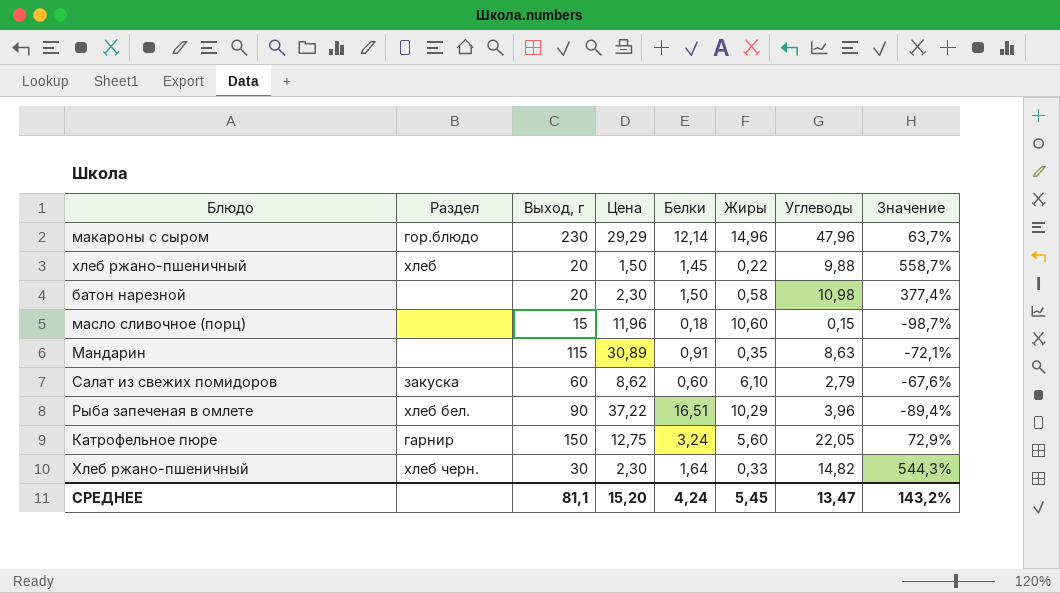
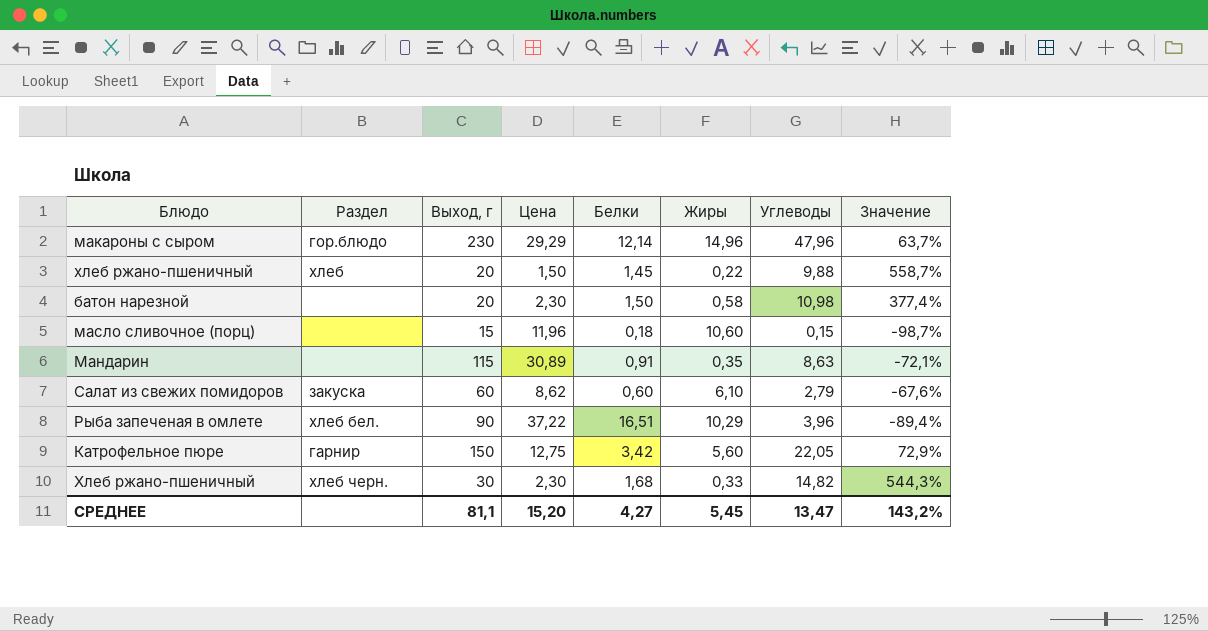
Катрофельное пюре | Белки: 3,24 -> 3,42
Хлеб ржано-пшеничный | Белки: 1,64 -> 1,68
СРЕДНЕЕ | Белки: 4,24 -> 4,27

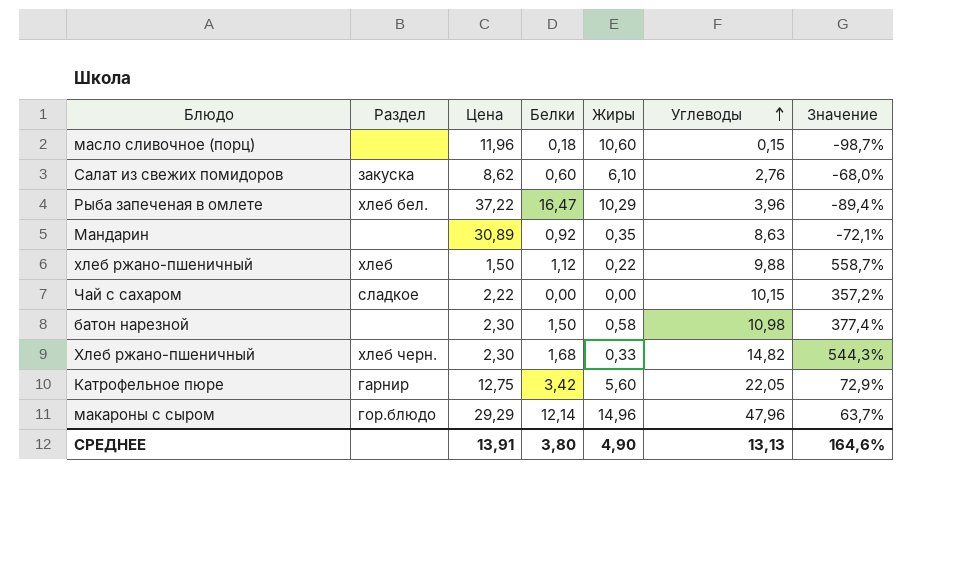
row order: none -> Углеводы ascending
column Выход, г | position: 3 -> none
Салат из свежих помидоров | Углеводы: 2,79 -> 2,76
Салат из свежих помидоров | Значение: -67,6% -> -68,0%
Рыба запеченая в омлете | Белки: 16,51 -> 16,47
Мандарин | Белки: 0,91 -> 0,92
хлеб ржано-пшеничный | Белки: 1,45 -> 1,12
row Чай с сахаром: none -> сладкое | 2,22 | 0,00 | 0,00 | 10,15 | 357,2%
СРЕДНЕЕ | Цена: 15,20 -> 13,91
СРЕДНЕЕ | Белки: 4,27 -> 3,80
СРЕДНЕЕ | Жиры: 5,45 -> 4,90
СРЕДНЕЕ | Углеводы: 13,47 -> 13,13
СРЕДНЕЕ | Значение: 143,2% -> 164,6%

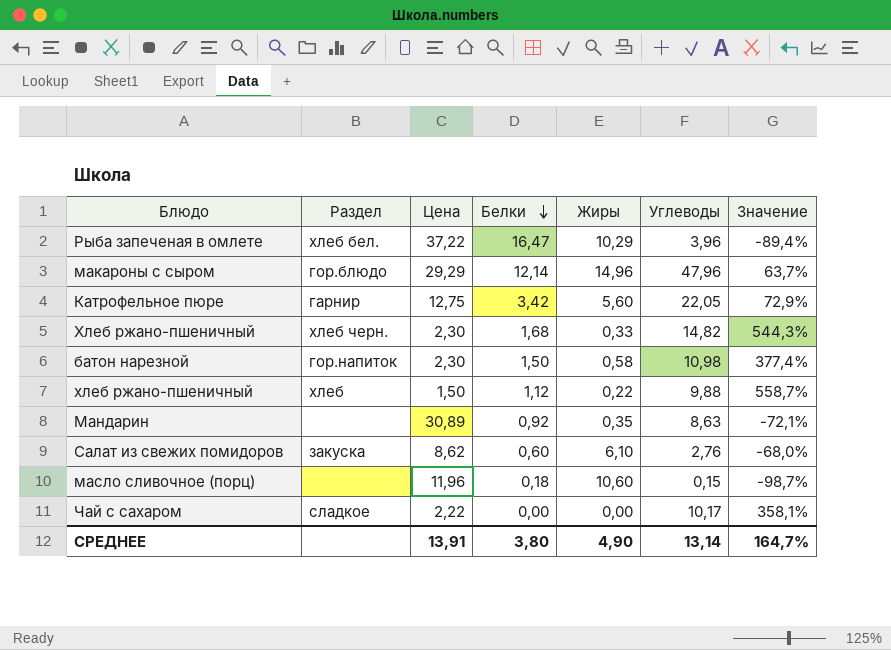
row order: Углеводы ascending -> Белки descending
батон нарезной | Раздел: none -> гор.напиток
Чай с сахаром | Углеводы: 10,15 -> 10,17
Чай с сахаром | Значение: 357,2% -> 358,1%
СРЕДНЕЕ | Углеводы: 13,13 -> 13,14
СРЕДНЕЕ | Значение: 164,6% -> 164,7%

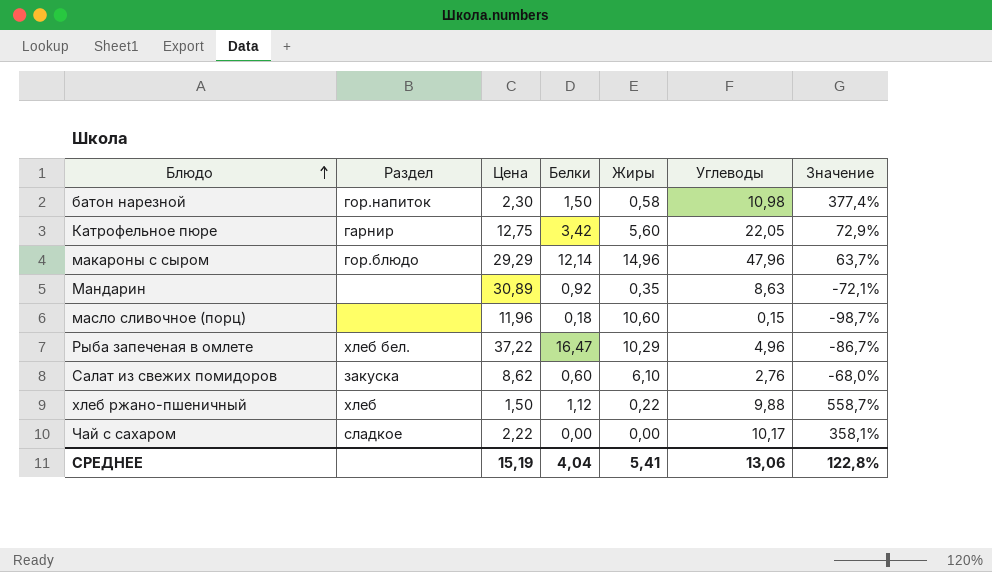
row order: Белки descending -> Блюдо ascending
row Хлеб ржано-пшеничный: хлеб черн. | 2,30 | 1,68 | 0,33 | 14,82 | 544,3% -> none
Рыба запеченая в омлете | Углеводы: 3,96 -> 4,96
Рыба запеченая в омлете | Значение: -89,4% -> -86,7%
СРЕДНЕЕ | Цена: 13,91 -> 15,19
СРЕДНЕЕ | Белки: 3,80 -> 4,04
СРЕДНЕЕ | Жиры: 4,90 -> 5,41
СРЕДНЕЕ | Углеводы: 13,14 -> 13,06
СРЕДНЕЕ | Значение: 164,7% -> 122,8%

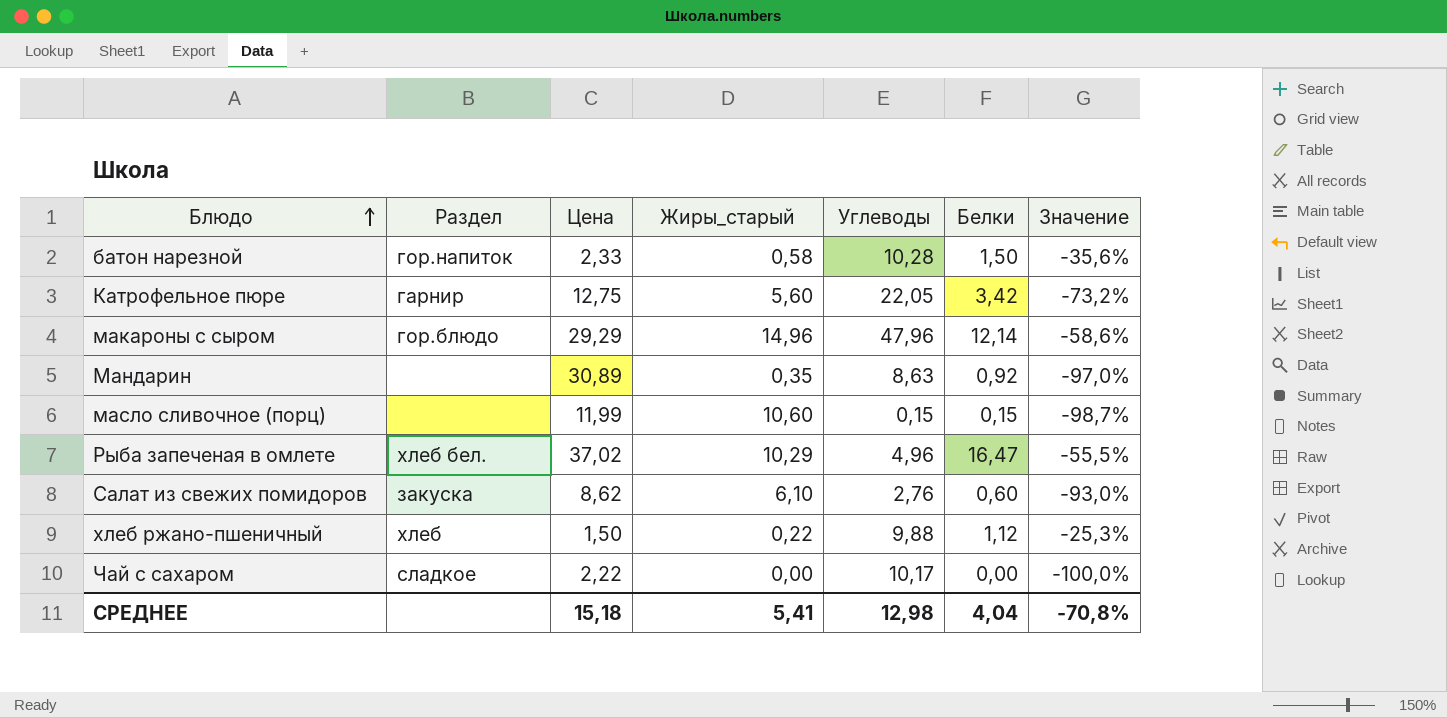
column name: Жиры -> Жиры_старый
column Белки | position: 4 -> 6
column Значение | formula: ([Углеводы] - [Цена]) / [Цена] -> ([Белки] - [Цена]) / [Цена]
батон нарезной | Цена: 2,30 -> 2,33
батон нарезной | Углеводы: 10,98 -> 10,28
масло сливочное (порц) | Цена: 11,96 -> 11,99
масло сливочное (порц) | Белки: 0,18 -> 0,15
Рыба запеченая в омлете | Цена: 37,22 -> 37,02
СРЕДНЕЕ | Цена: 15,19 -> 15,18
СРЕДНЕЕ | Углеводы: 13,06 -> 12,98
СРЕДНЕЕ | Значение: 122,8% -> -70,8%

